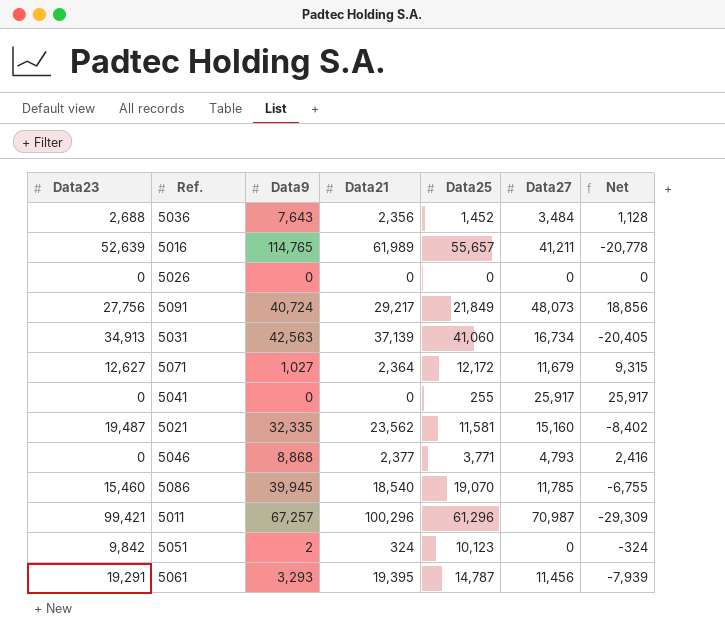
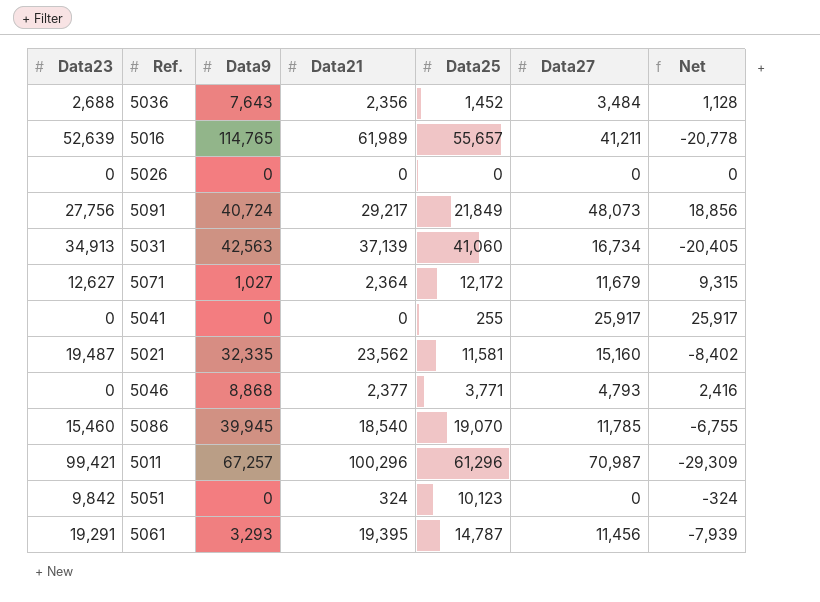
5051 | Data9: 2 -> 0

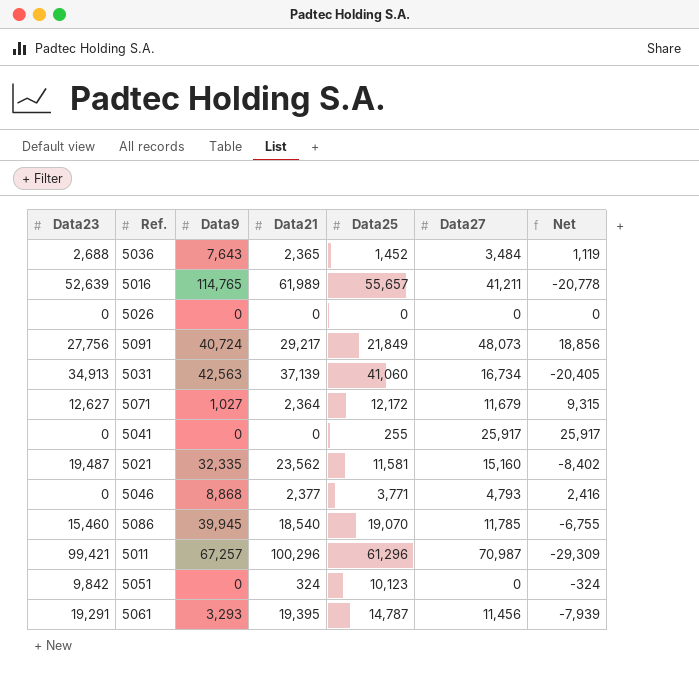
5036 | Data21: 2,356 -> 2,365
5036 | Net: 1,128 -> 1,119

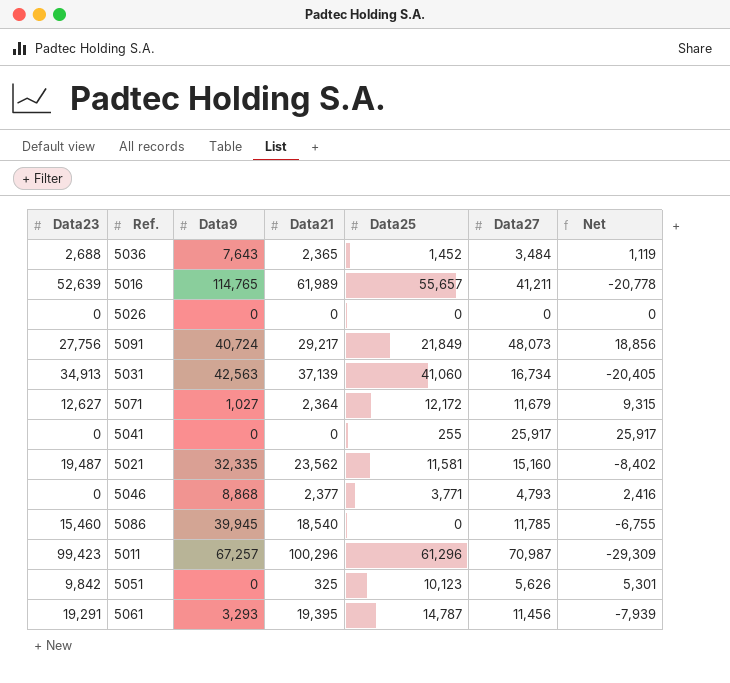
5086 | Data25: 19,070 -> 0
5011 | Data23: 99,421 -> 99,423
5051 | Data21: 324 -> 325
5051 | Data27: 0 -> 5,626
5051 | Net: -324 -> 5,301

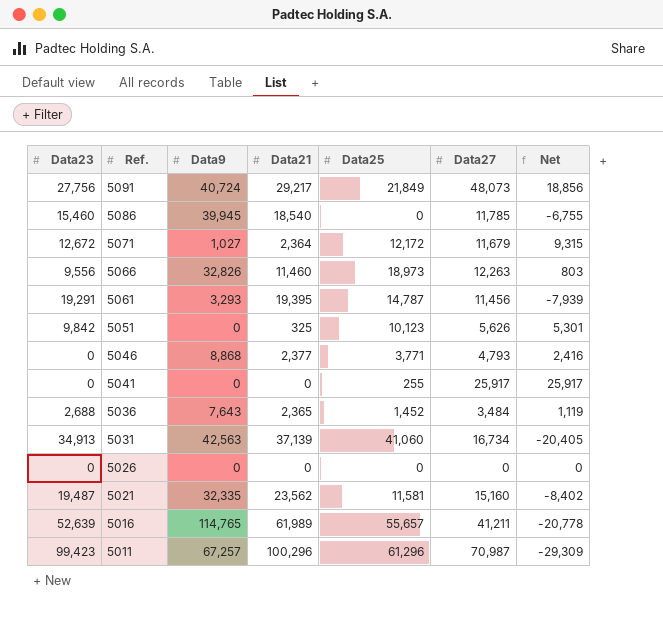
row order: none -> Ref. descending
5071 | Data23: 12,627 -> 12,672
row 5066: none -> 9,556 | 32,826 | 11,460 | 18,973 | 12,263 | 803

